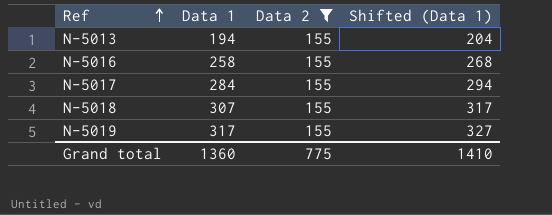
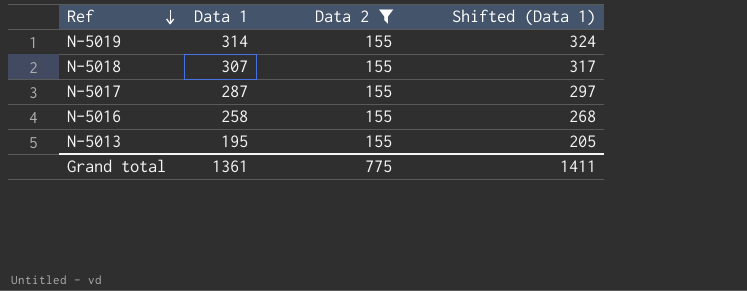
row order: Ref ascending -> Ref descending
N-5019 | Data 1: 317 -> 314
N-5019 | Shifted (Data 1): 327 -> 324
N-5017 | Data 1: 284 -> 287
N-5017 | Shifted (Data 1): 294 -> 297
N-5013 | Data 1: 194 -> 195
N-5013 | Shifted (Data 1): 204 -> 205
Grand total | Data 1: 1360 -> 1361
Grand total | Shifted (Data 1): 1410 -> 1411

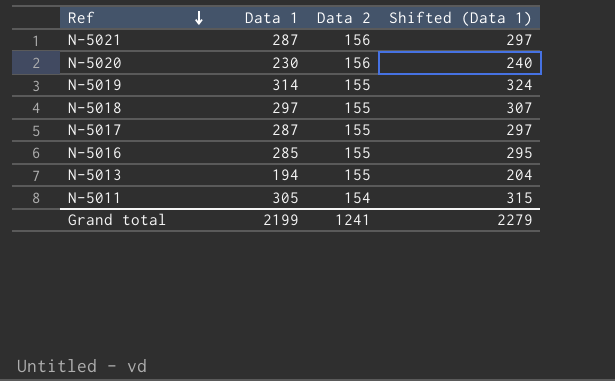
filter: Data 2 = 155 -> none
N-5018 | Data 1: 307 -> 297
N-5018 | Shifted (Data 1): 317 -> 307
N-5016 | Data 1: 258 -> 285
N-5016 | Shifted (Data 1): 268 -> 295
N-5013 | Data 1: 195 -> 194
N-5013 | Shifted (Data 1): 205 -> 204
Grand total | Data 1: 1361 -> 2199
Grand total | Data 2: 775 -> 1241
Grand total | Shifted (Data 1): 1411 -> 2279

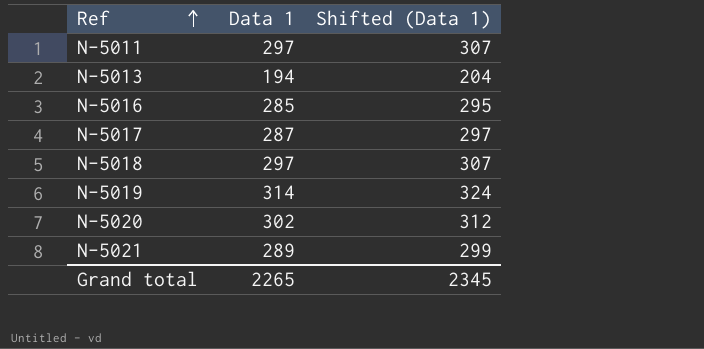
row order: Ref descending -> Ref ascending
column Data 2 | position: 3 -> none
N-5011 | Data 1: 305 -> 297
N-5011 | Shifted (Data 1): 315 -> 307
N-5020 | Data 1: 230 -> 302
N-5020 | Shifted (Data 1): 240 -> 312
N-5021 | Data 1: 287 -> 289
N-5021 | Shifted (Data 1): 297 -> 299
Grand total | Data 1: 2199 -> 2265
Grand total | Shifted (Data 1): 2279 -> 2345

